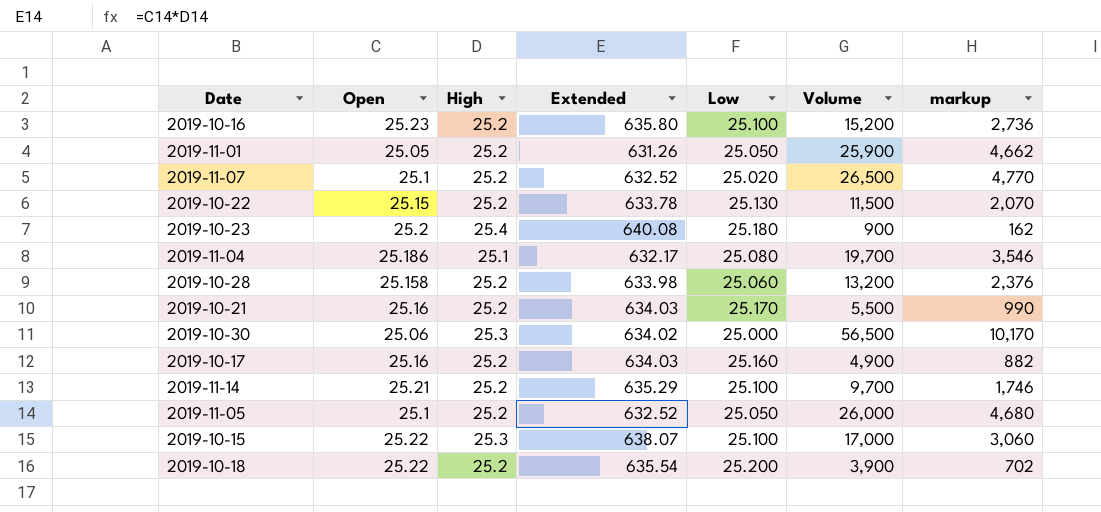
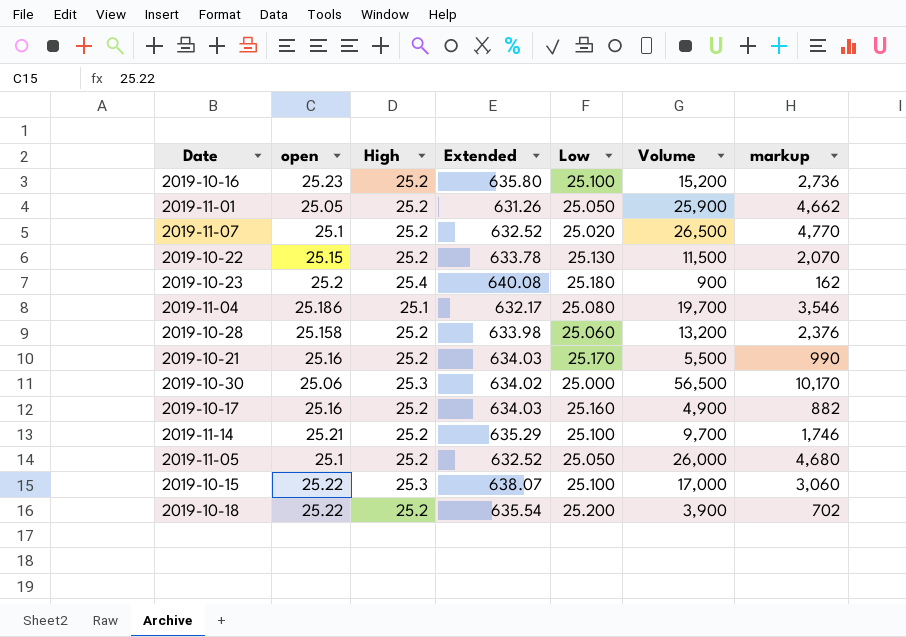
column name: Open -> open

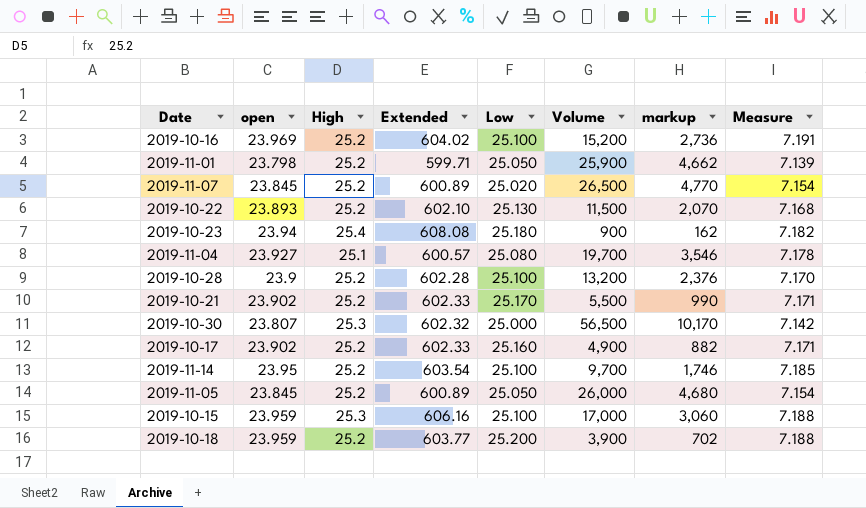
column Measure | formula: none -> [open] * 0.3
2019-10-16 | open: 25.23 -> 23.969
2019-10-16 | Extended: 635.80 -> 604.02
2019-11-01 | open: 25.05 -> 23.798
2019-11-01 | Extended: 631.26 -> 599.71
2019-11-07 | open: 25.1 -> 23.845
2019-11-07 | Extended: 632.52 -> 600.89
2019-10-22 | open: 25.15 -> 23.893
2019-10-22 | Extended: 633.78 -> 602.10
2019-10-23 | open: 25.2 -> 23.94
2019-10-23 | Extended: 640.08 -> 608.08
2019-11-04 | open: 25.186 -> 23.927
2019-11-04 | Extended: 632.17 -> 600.57
2019-10-28 | open: 25.158 -> 23.9
2019-10-28 | Extended: 633.98 -> 602.28
2019-10-28 | Low: 25.060 -> 25.100
2019-10-21 | open: 25.16 -> 23.902
2019-10-21 | Extended: 634.03 -> 602.33
2019-10-30 | open: 25.06 -> 23.807
2019-10-30 | Extended: 634.02 -> 602.32
2019-10-17 | open: 25.16 -> 23.902
2019-10-17 | Extended: 634.03 -> 602.33
2019-11-14 | open: 25.21 -> 23.95
2019-11-14 | Extended: 635.29 -> 603.54
2019-11-05 | open: 25.1 -> 23.845
2019-11-05 | Extended: 632.52 -> 600.89
2019-10-15 | open: 25.22 -> 23.959
2019-10-15 | Extended: 638.07 -> 606.16
2019-10-18 | open: 25.22 -> 23.959
2019-10-18 | Extended: 635.54 -> 603.77

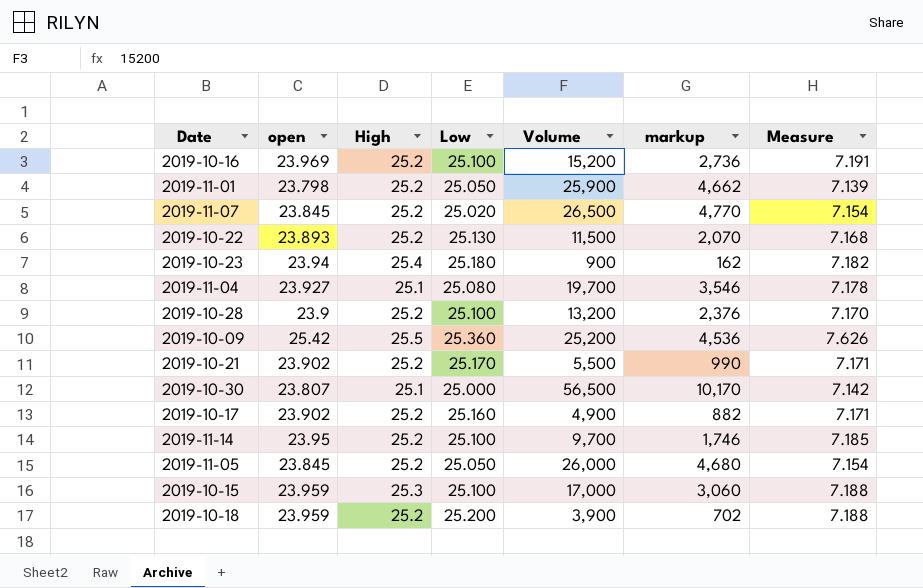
column Extended | formula: [open] * [High] -> none
row 2019-10-09: none -> 25.42 | 25.5 | 25.360 | 25,200 | 4,536 | 7.626
2019-10-30 | High: 25.3 -> 25.1

